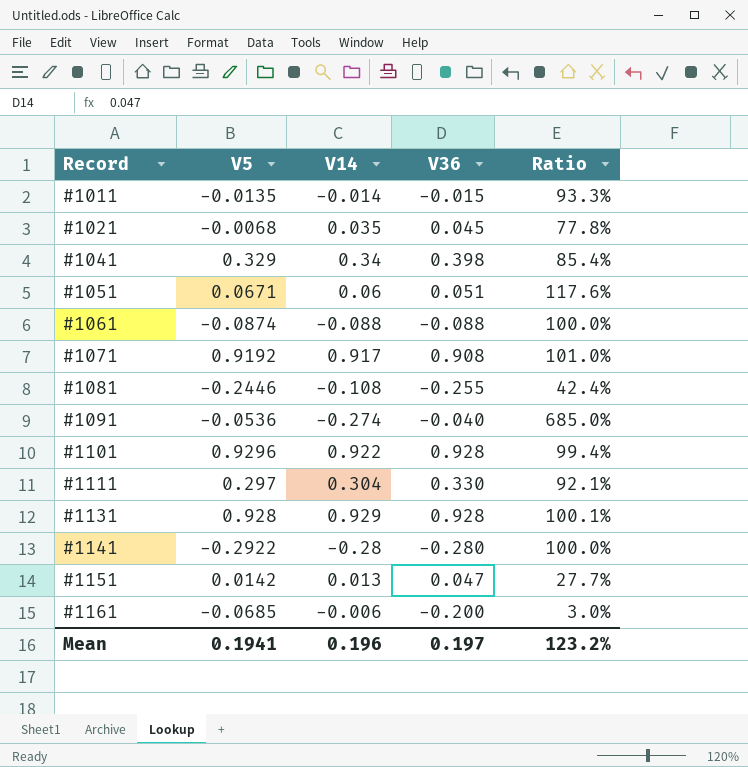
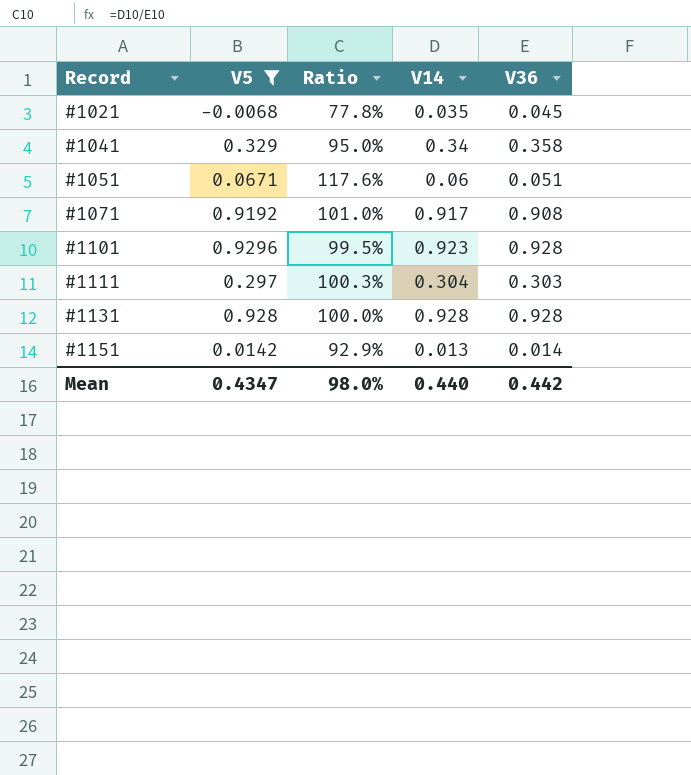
filter: none -> V5 >= -0.0068
column Ratio | position: 5 -> 3
#1041 | Ratio: 85.4% -> 95.0%
#1041 | V36: 0.398 -> 0.358
#1101 | Ratio: 99.4% -> 99.5%
#1101 | V14: 0.922 -> 0.923
#1111 | Ratio: 92.1% -> 100.3%
#1111 | V36: 0.330 -> 0.303
#1131 | Ratio: 100.1% -> 100.0%
#1131 | V14: 0.929 -> 0.928
#1151 | Ratio: 27.7% -> 92.9%
#1151 | V36: 0.047 -> 0.014
Mean | V5: 0.1941 -> 0.4347
Mean | Ratio: 123.2% -> 98.0%
Mean | V14: 0.196 -> 0.440
Mean | V36: 0.197 -> 0.442

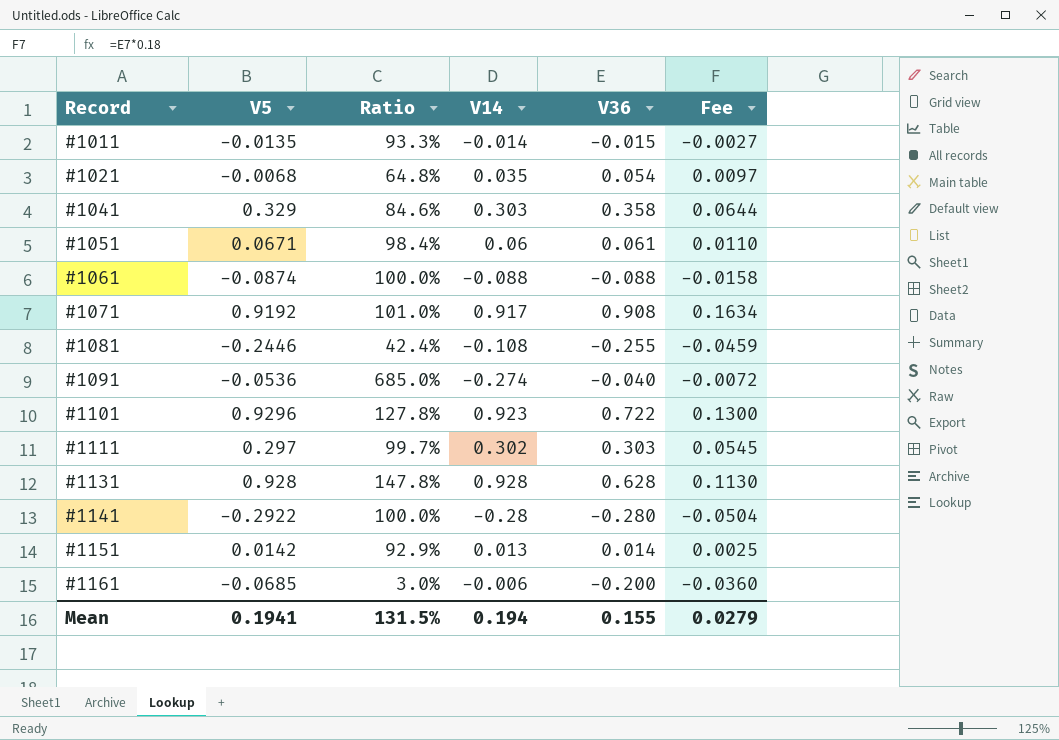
filter: V5 >= -0.0068 -> none
column Fee | formula: none -> [V36] * 0.18
#1021 | Ratio: 77.8% -> 64.8%
#1021 | V36: 0.045 -> 0.054
#1041 | Ratio: 95.0% -> 84.6%
#1041 | V14: 0.34 -> 0.303
#1051 | Ratio: 117.6% -> 98.4%
#1051 | V36: 0.051 -> 0.061
#1101 | Ratio: 99.5% -> 127.8%
#1101 | V36: 0.928 -> 0.722
#1111 | Ratio: 100.3% -> 99.7%
#1111 | V14: 0.304 -> 0.302
#1131 | Ratio: 100.0% -> 147.8%
#1131 | V36: 0.928 -> 0.628
Mean | V5: 0.4347 -> 0.1941
Mean | Ratio: 98.0% -> 131.5%
Mean | V14: 0.440 -> 0.194
Mean | V36: 0.442 -> 0.155

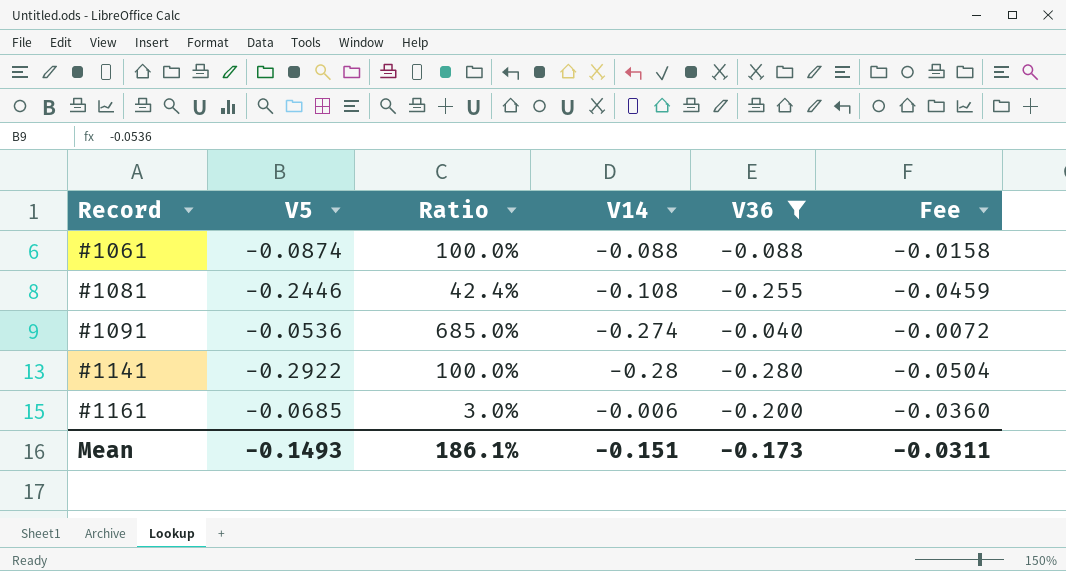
filter: none -> V36 <= -0.040
Mean | V5: 0.1941 -> -0.1493
Mean | Ratio: 131.5% -> 186.1%
Mean | V14: 0.194 -> -0.151
Mean | V36: 0.155 -> -0.173
Mean | Fee: 0.0279 -> -0.0311

